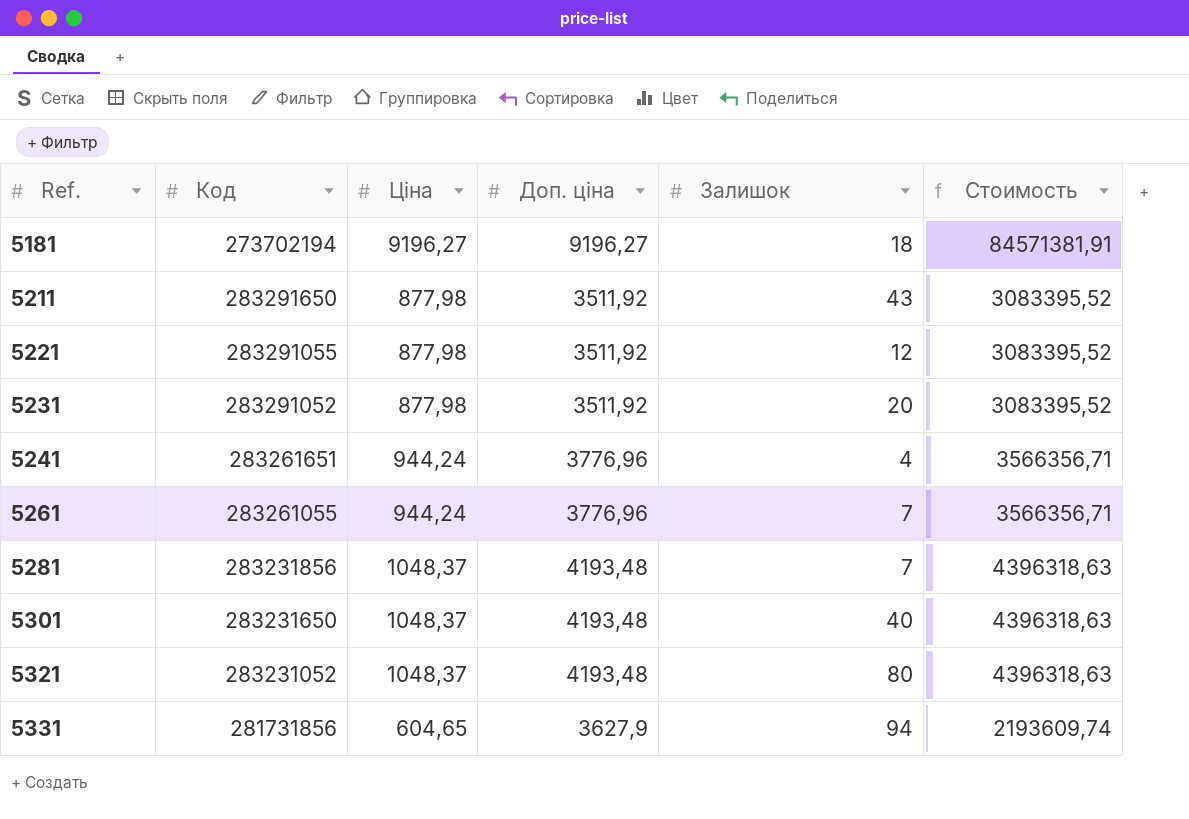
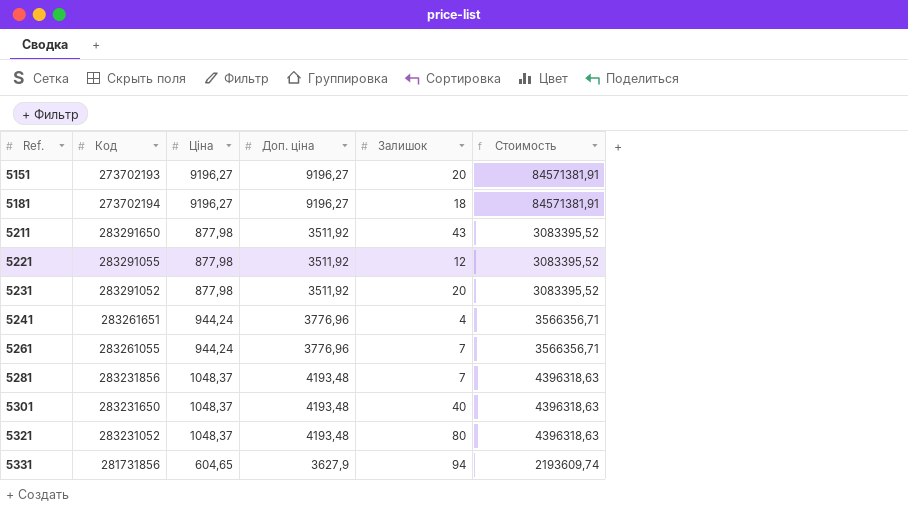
row 5151: none -> 273702193 | 9196,27 | 9196,27 | 20 | 84571381,91

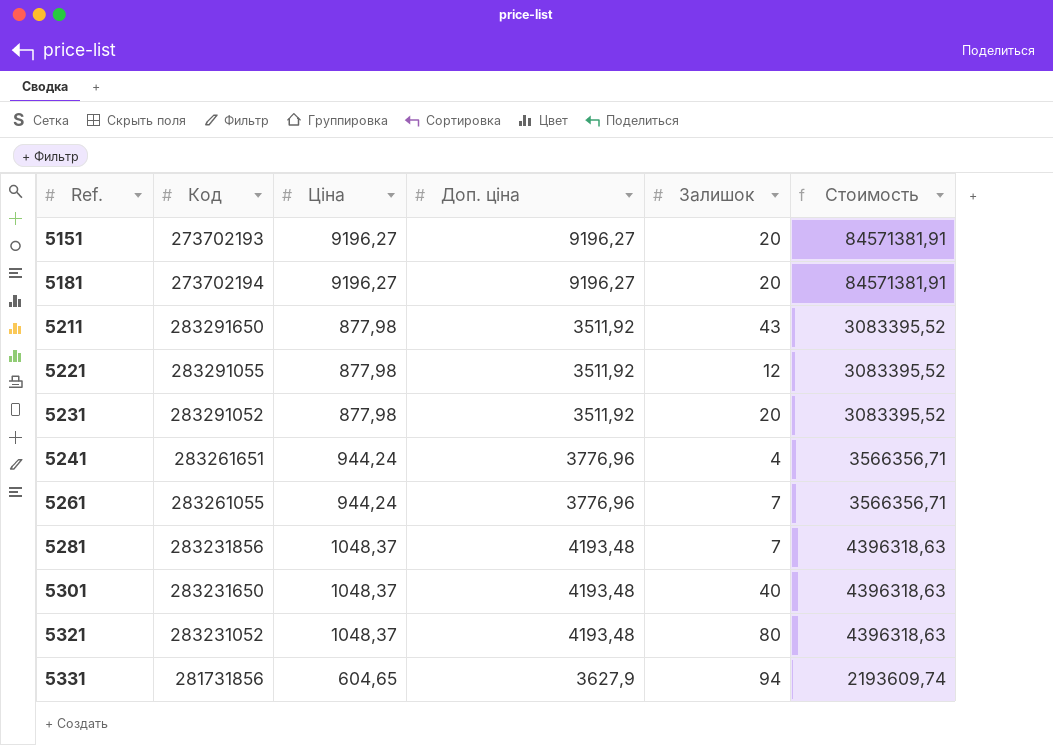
5181 | Залишок: 18 -> 20

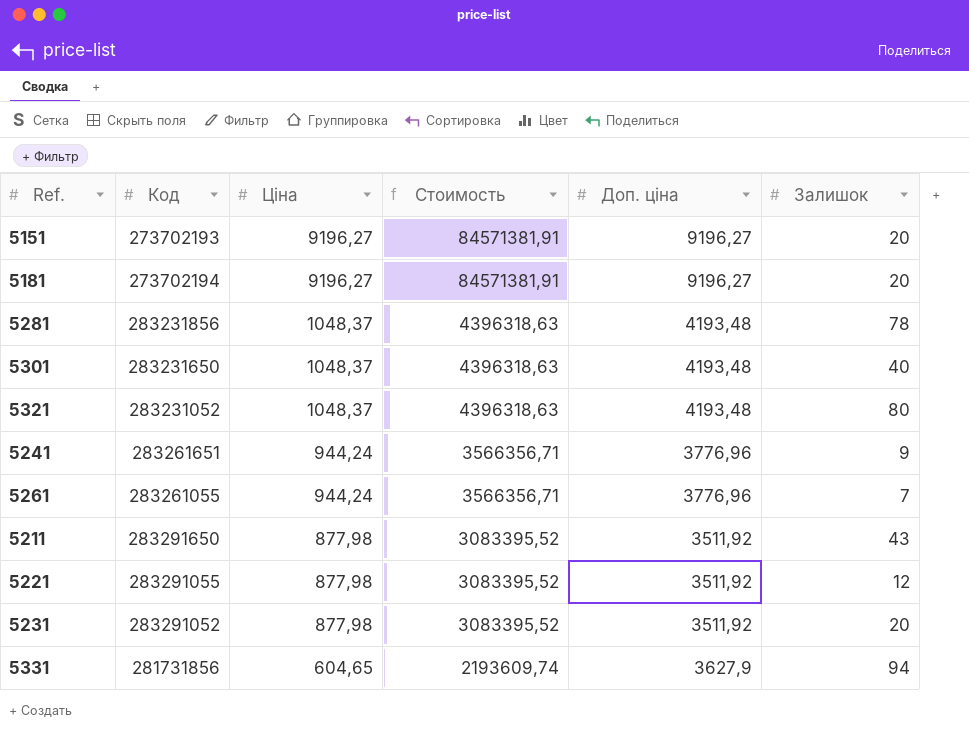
row order: Ref. ascending -> Ціна descending
column Стоимость | position: 6 -> 4
5281 | Залишок: 7 -> 78
5241 | Залишок: 4 -> 9

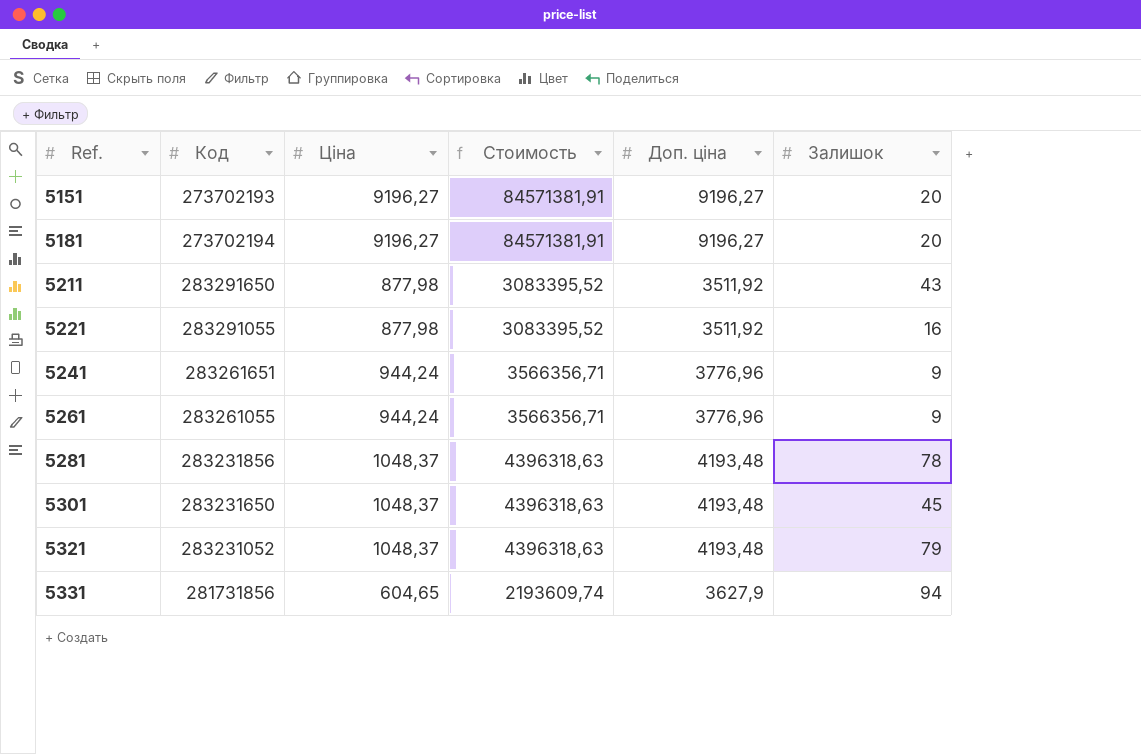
row order: Ціна descending -> Ref. ascending
row 5231: 283291052 | 877,98 | 3083395,52 | 3511,92 | 20 -> none
5221 | Залишок: 12 -> 16
5261 | Залишок: 7 -> 9
5301 | Залишок: 40 -> 45
5321 | Залишок: 80 -> 79

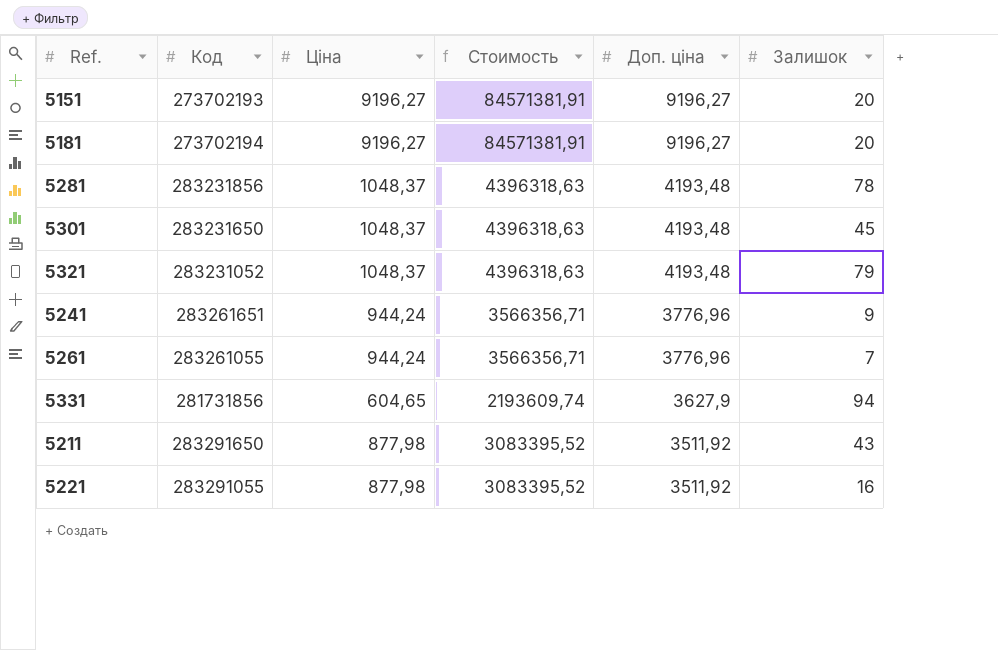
row order: Ref. ascending -> Доп. ціна descending
5261 | Залишок: 9 -> 7

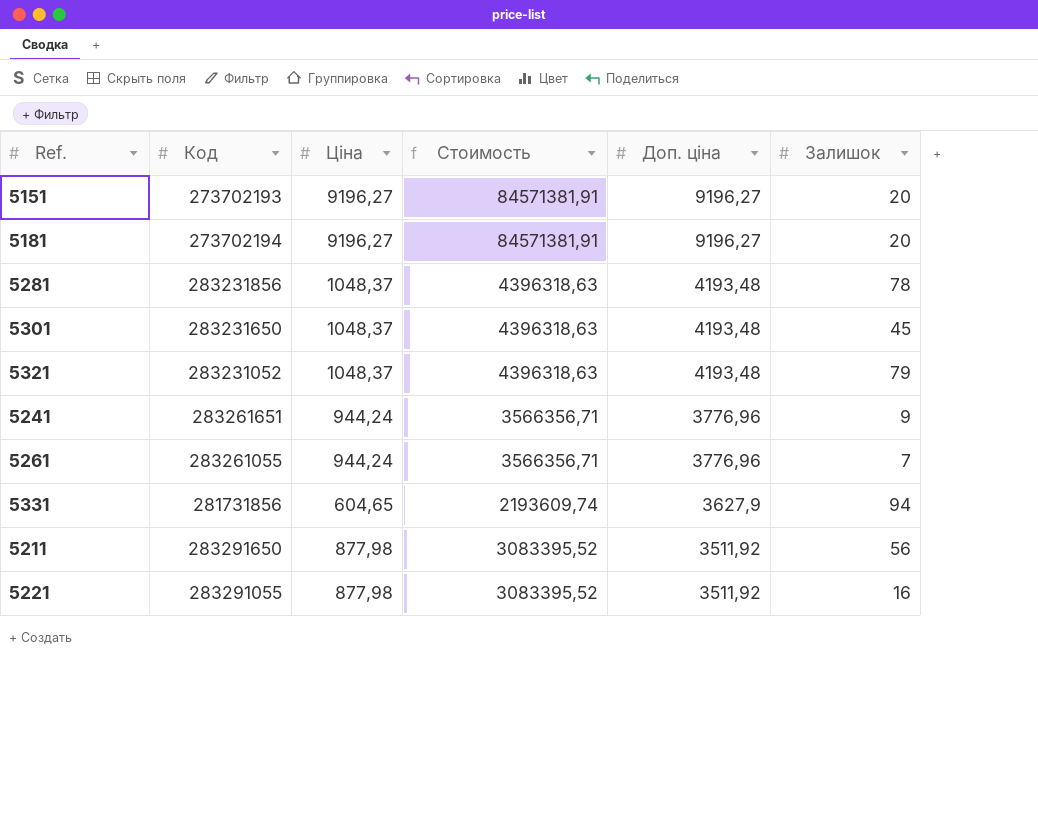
5211 | Залишок: 43 -> 56

